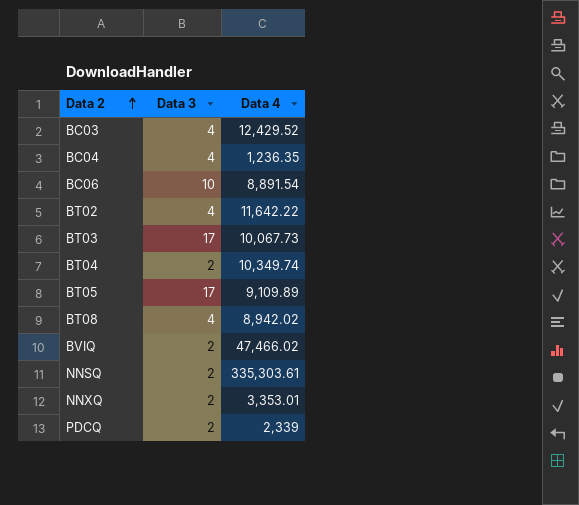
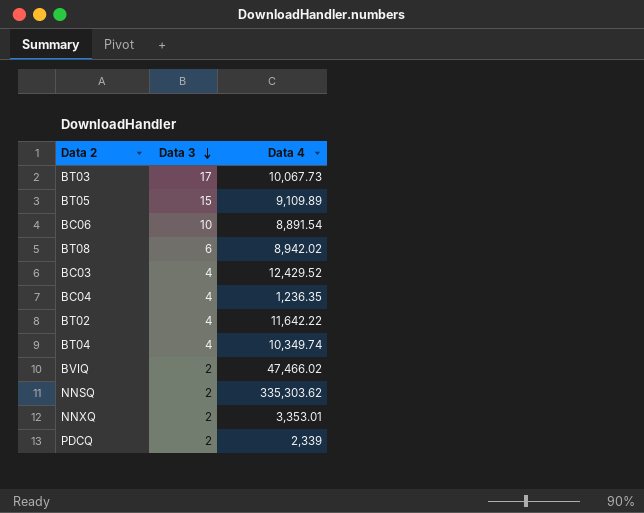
row order: Data 2 ascending -> Data 3 descending
BT05 | Data 3: 17 -> 15
BT08 | Data 3: 4 -> 6
BT04 | Data 3: 2 -> 4
NNSQ | Data 4: 335,303.61 -> 335,303.62

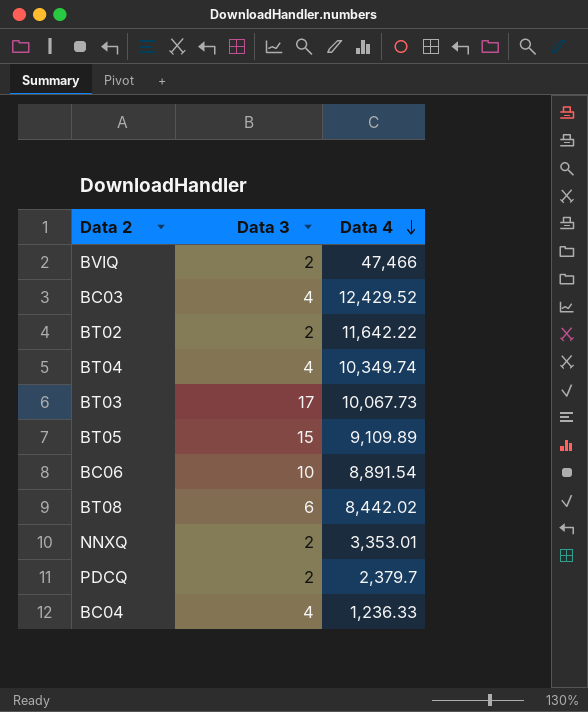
row order: Data 3 descending -> Data 4 descending
row NNSQ: 2 | 335,303.62 -> none
BVIQ | Data 4: 47,466.02 -> 47,466
BT02 | Data 3: 4 -> 2
BT08 | Data 4: 8,942.02 -> 8,442.02
PDCQ | Data 4: 2,339 -> 2,379.7
BC04 | Data 4: 1,236.35 -> 1,236.33

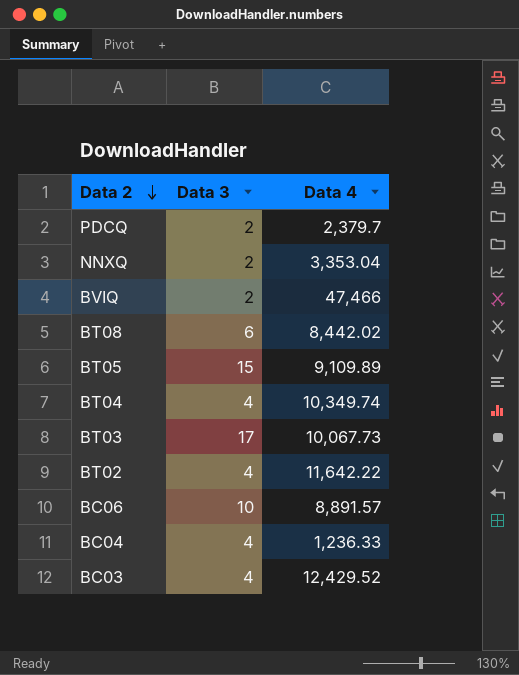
row order: Data 4 descending -> Data 2 descending
NNXQ | Data 4: 3,353.01 -> 3,353.04
BT02 | Data 3: 2 -> 4
BC06 | Data 4: 8,891.54 -> 8,891.57

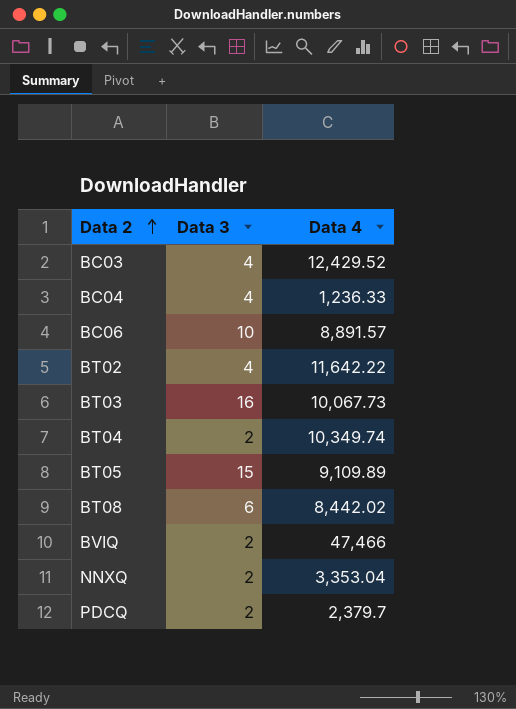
row order: Data 2 descending -> Data 2 ascending
BT03 | Data 3: 17 -> 16
BT04 | Data 3: 4 -> 2

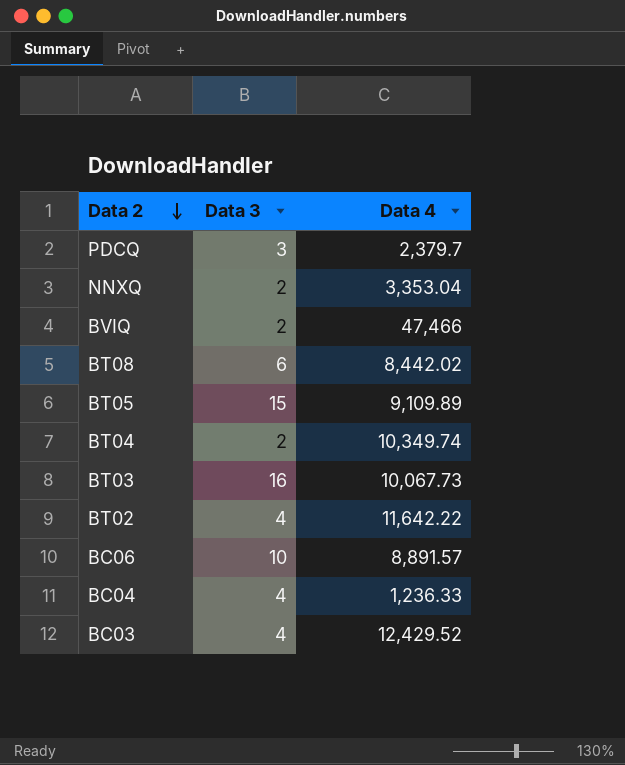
row order: Data 2 ascending -> Data 2 descending
PDCQ | Data 3: 2 -> 3

